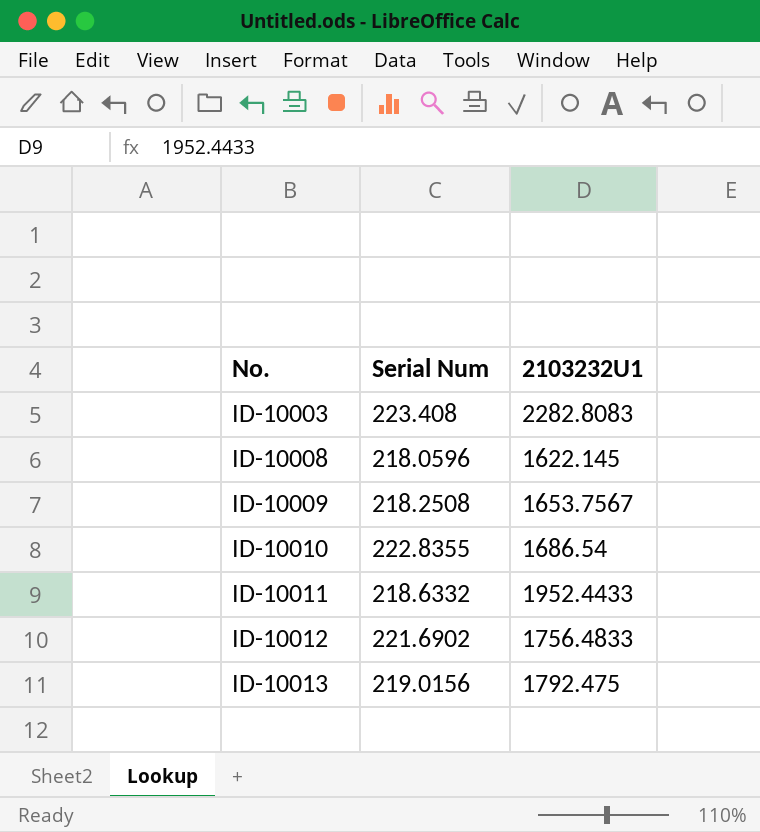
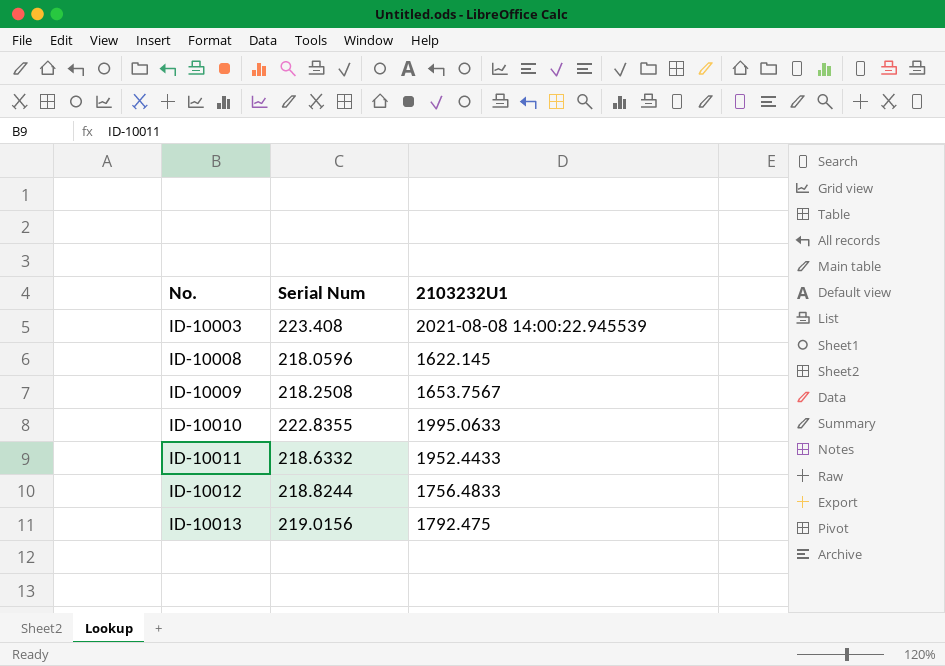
ID-10003 | 2103232U1: 2282.8083 -> 2021-08-08 14:00:22.945539
ID-10010 | 2103232U1: 1686.54 -> 1995.0633
ID-10012 | Serial Num: 221.6902 -> 218.8244

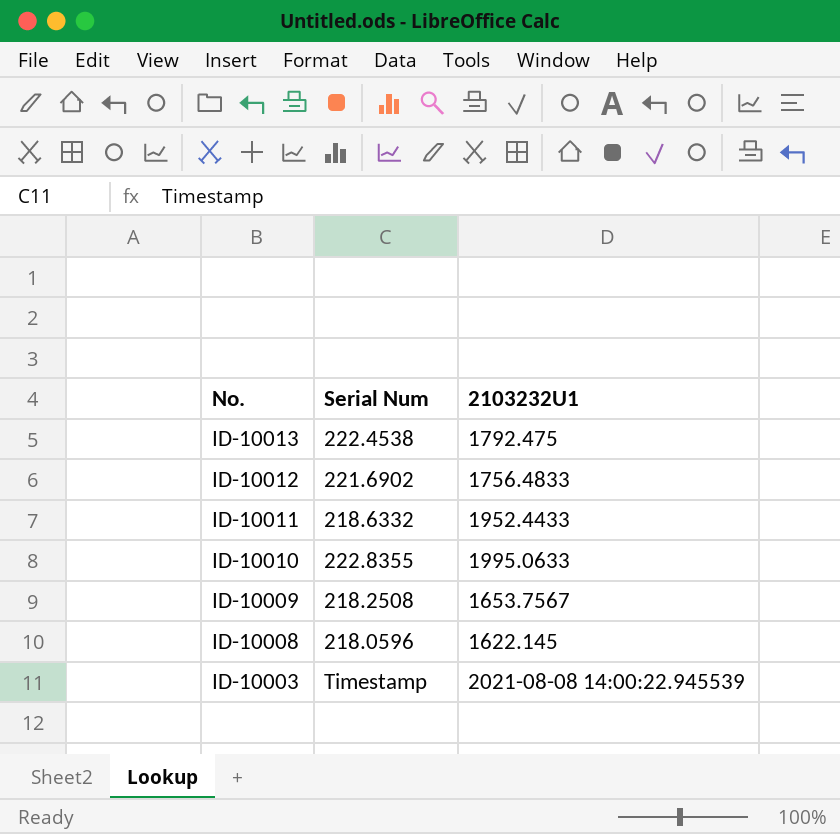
row order: No. ascending -> No. descending
ID-10013 | Serial Num: 219.0156 -> 222.4538
ID-10012 | Serial Num: 218.8244 -> 221.6902
ID-10003 | Serial Num: 223.408 -> Timestamp

